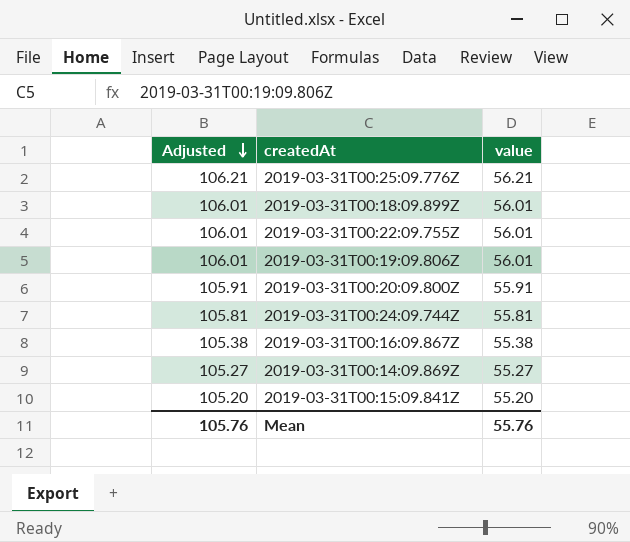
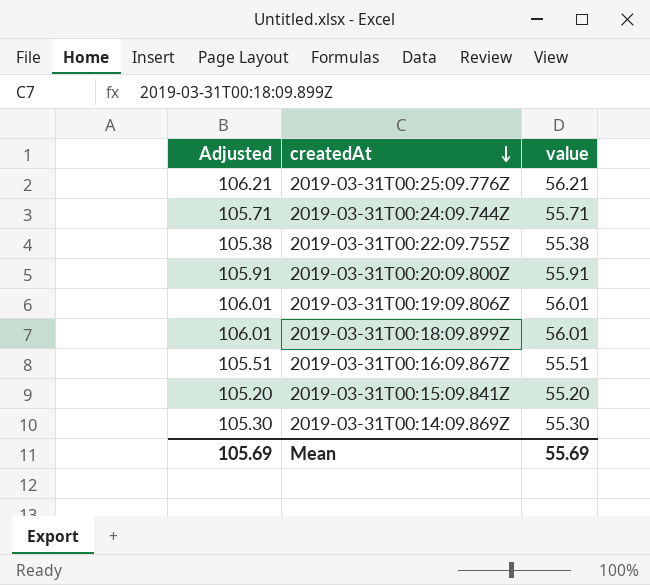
row order: Adjusted descending -> createdAt descending
2019-03-31T00:24:09.744Z | Adjusted: 105.81 -> 105.71
2019-03-31T00:24:09.744Z | value: 55.81 -> 55.71
2019-03-31T00:22:09.755Z | Adjusted: 106.01 -> 105.38
2019-03-31T00:22:09.755Z | value: 56.01 -> 55.38
2019-03-31T00:16:09.867Z | Adjusted: 105.38 -> 105.51
2019-03-31T00:16:09.867Z | value: 55.38 -> 55.51
2019-03-31T00:14:09.869Z | Adjusted: 105.27 -> 105.30
2019-03-31T00:14:09.869Z | value: 55.27 -> 55.30
Mean | Adjusted: 105.76 -> 105.69
Mean | value: 55.76 -> 55.69

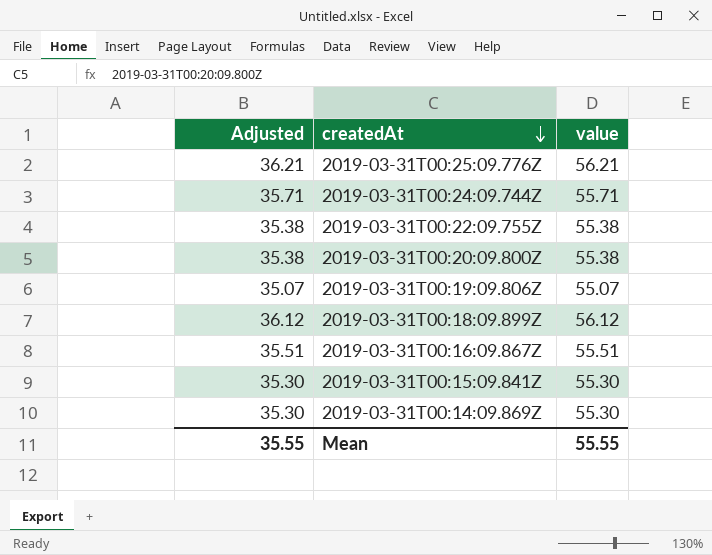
column Adjusted | formula: [value] + 50 -> [value] - 20
2019-03-31T00:20:09.800Z | value: 55.91 -> 55.38
2019-03-31T00:19:09.806Z | value: 56.01 -> 55.07
2019-03-31T00:18:09.899Z | value: 56.01 -> 56.12
2019-03-31T00:15:09.841Z | value: 55.20 -> 55.30
Mean | Adjusted: 105.69 -> 35.55
Mean | value: 55.69 -> 55.55

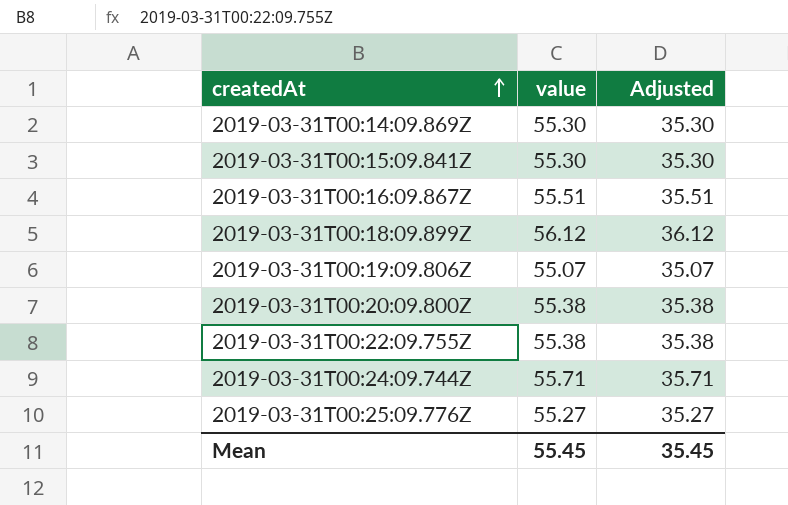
row order: createdAt descending -> createdAt ascending
column Adjusted | position: 1 -> 3
2019-03-31T00:25:09.776Z | value: 56.21 -> 55.27
2019-03-31T00:25:09.776Z | Adjusted: 36.21 -> 35.27
Mean | value: 55.55 -> 55.45
Mean | Adjusted: 35.55 -> 35.45

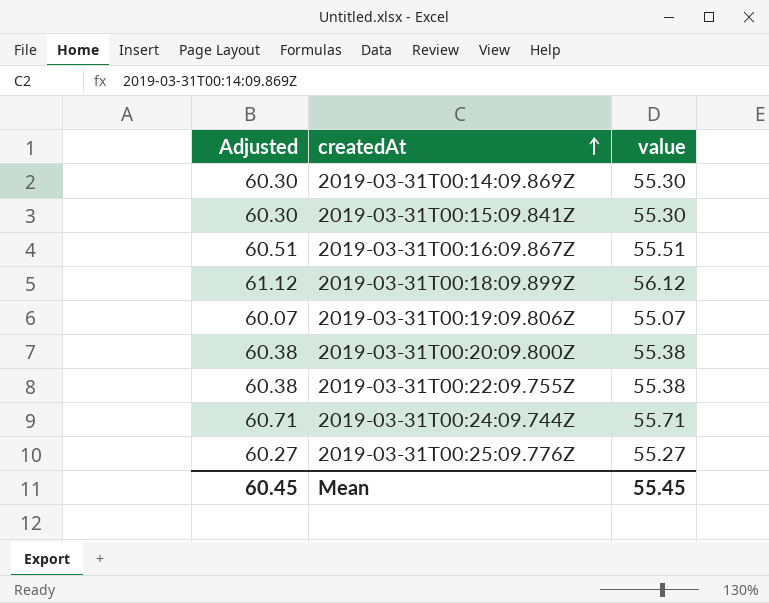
column Adjusted | formula: [value] - 20 -> [value] + 5
column Adjusted | position: 3 -> 1
Mean | Adjusted: 35.45 -> 60.45

